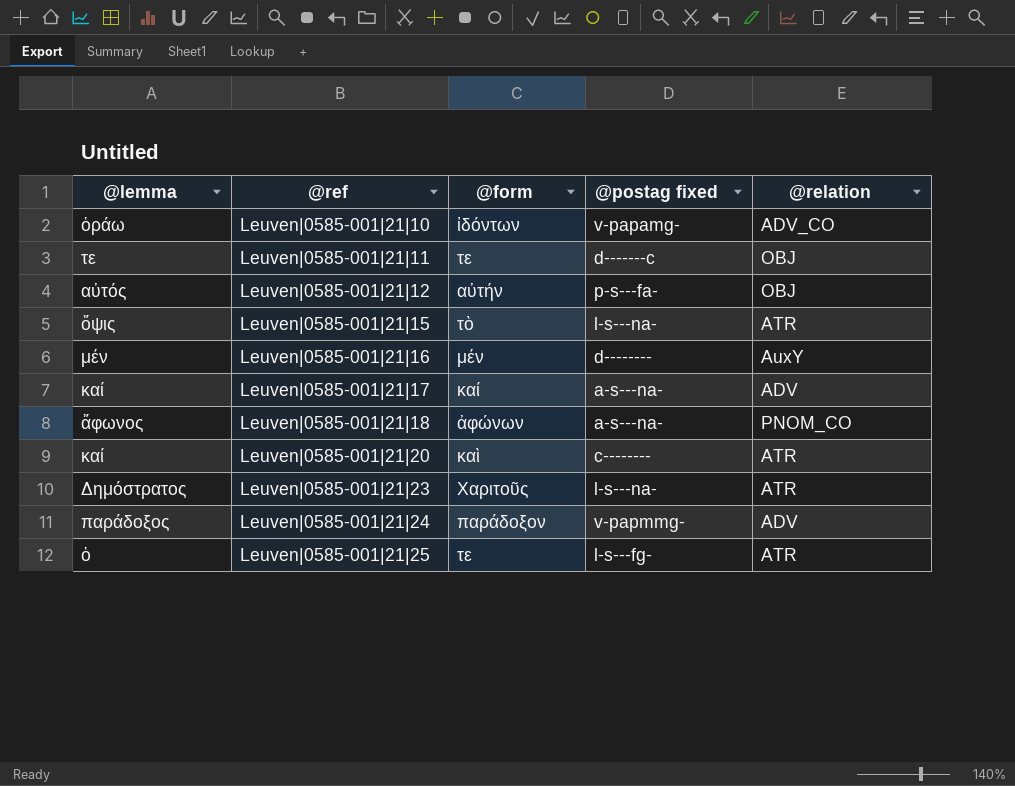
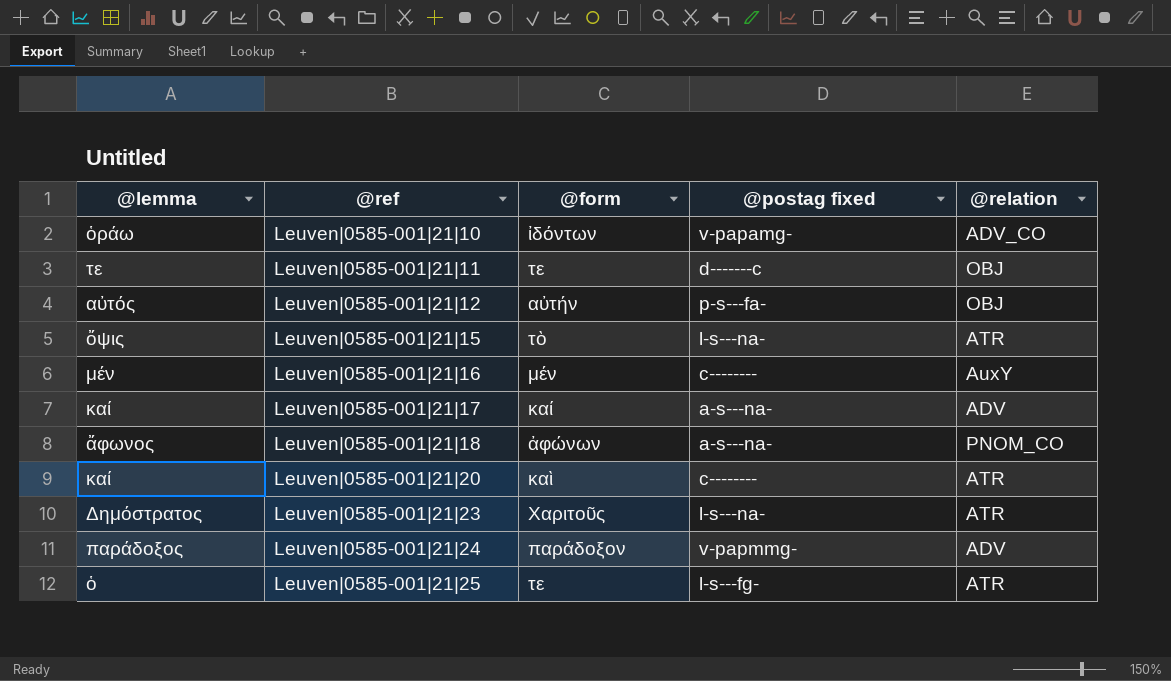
Leuven|0585-001|21|16 | @postag fixed: d-------- -> c--------

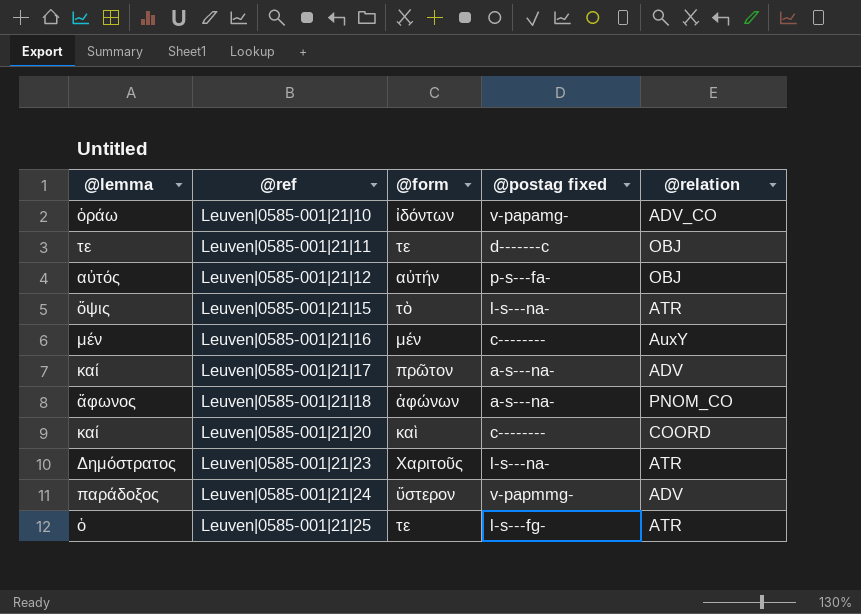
Leuven|0585-001|21|17 | @form: καί -> πρῶτον
Leuven|0585-001|21|20 | @relation: ATR -> COORD
Leuven|0585-001|21|24 | @form: παράδοξον -> ὕστερον

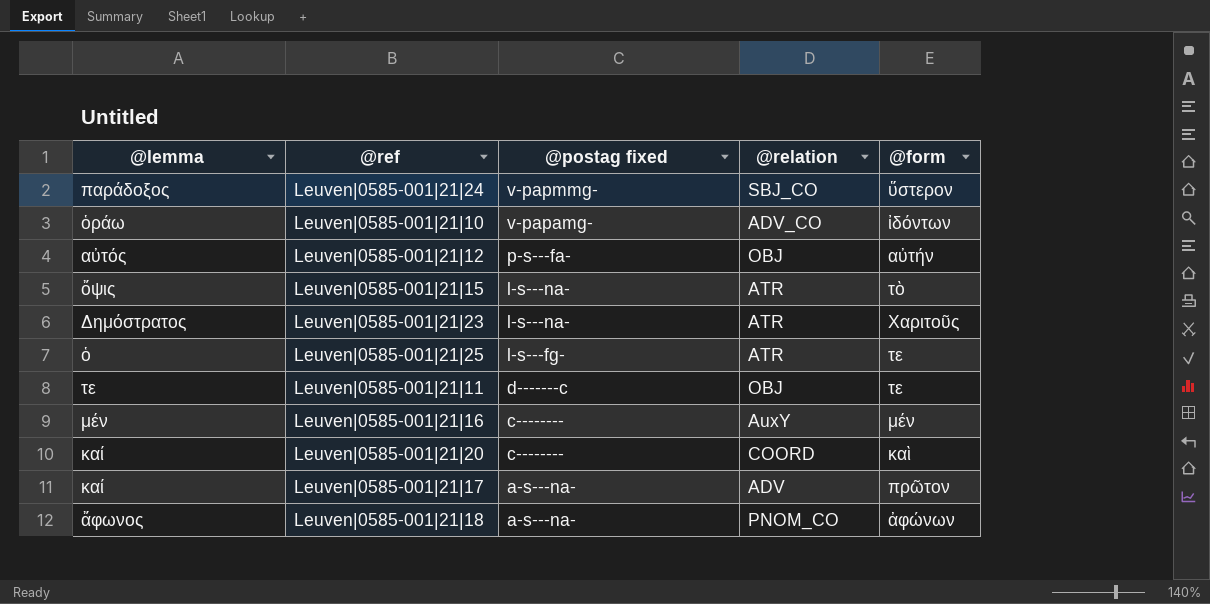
row order: @ref ascending -> @postag fixed descending
column @form | position: 3 -> 5
Leuven|0585-001|21|24 | @relation: ADV -> SBJ_CO

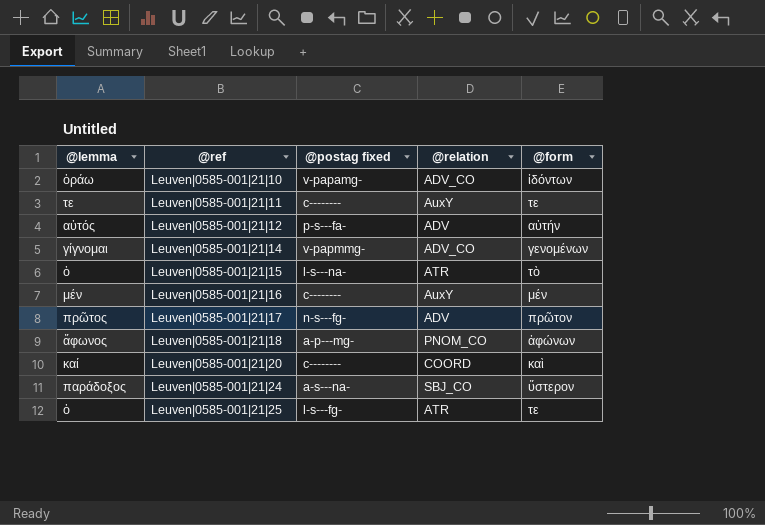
row order: @postag fixed descending -> @ref ascending
row Leuven|0585-001|21|23: Δημόστρατος | l-s---na- | ATR | Χαριτοῦς -> none
Leuven|0585-001|21|11 | @postag fixed: d-------c -> c--------
Leuven|0585-001|21|11 | @relation: OBJ -> AuxY
Leuven|0585-001|21|12 | @relation: OBJ -> ADV
row Leuven|0585-001|21|14: none -> γίγνομαι | v-papmmg- | ADV_CO | γενομένων
Leuven|0585-001|21|15 | @lemma: ὄψις -> ὁ
Leuven|0585-001|21|17 | @lemma: καί -> πρῶτος
Leuven|0585-001|21|17 | @postag fixed: a-s---na- -> n-s---fg-
Leuven|0585-001|21|18 | @postag fixed: a-s---na- -> a-p---mg-
Leuven|0585-001|21|24 | @postag fixed: v-papmmg- -> a-s---na-

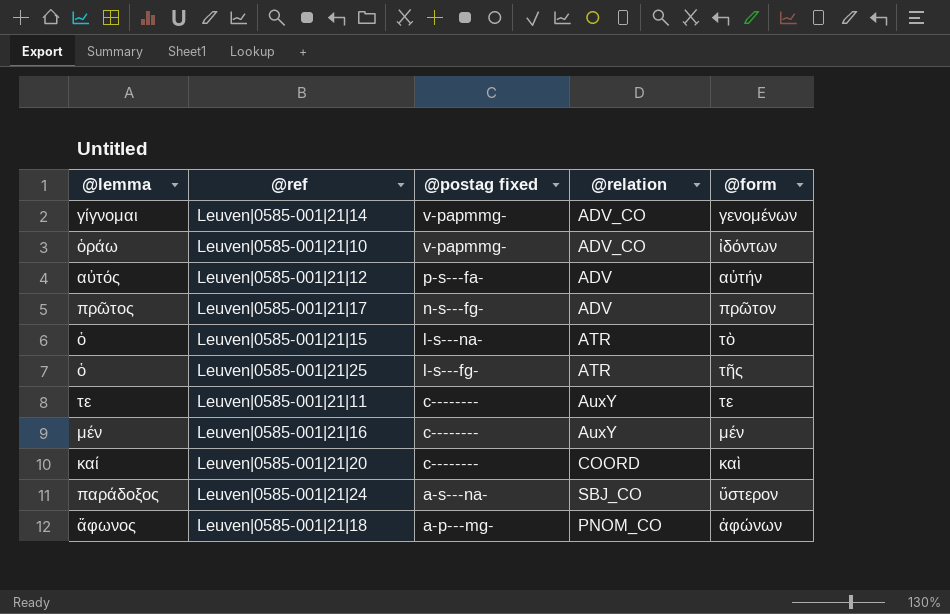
row order: @ref ascending -> @postag fixed descending
Leuven|0585-001|21|10 | @postag fixed: v-papamg- -> v-papmmg-
Leuven|0585-001|21|25 | @form: τε -> τῆς

